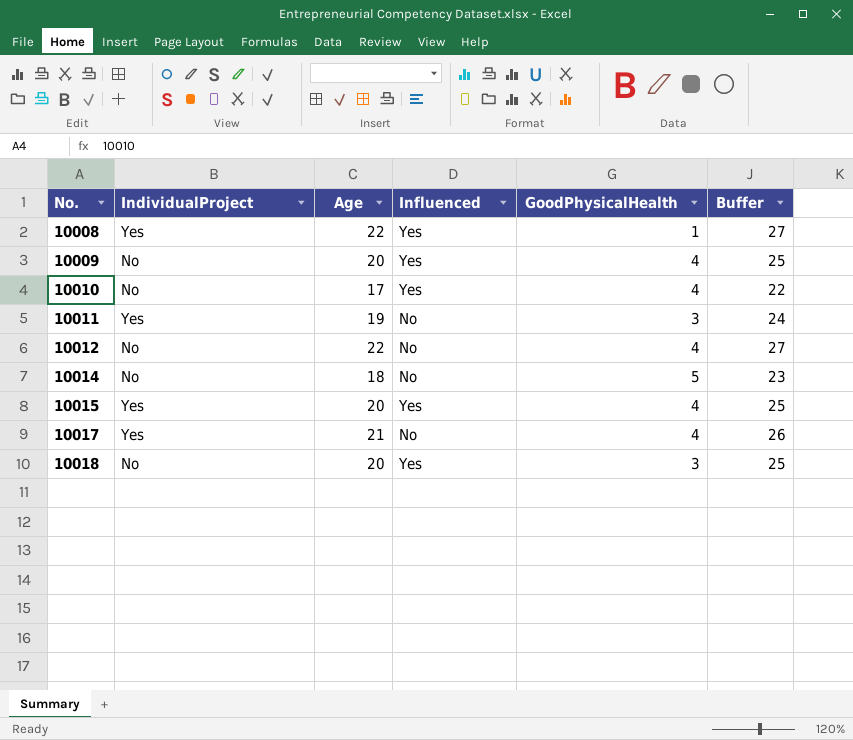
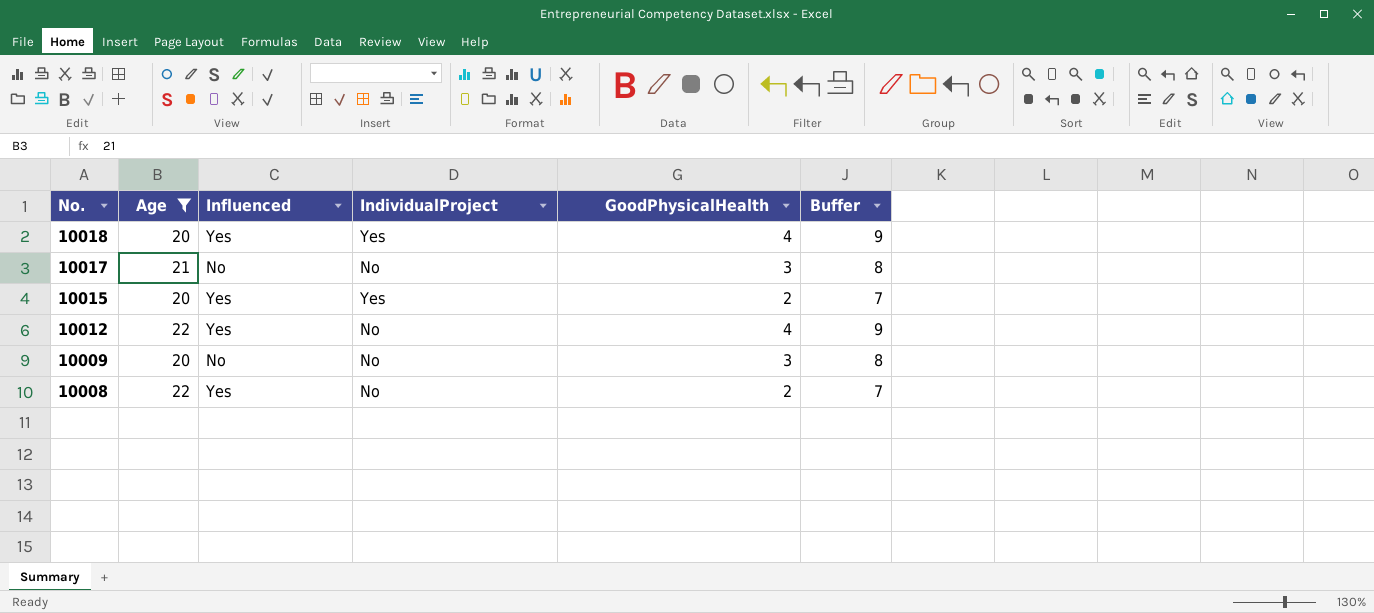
filter: none -> Age >= 20
row order: No. ascending -> No. descending
column IndividualProject | position: 2 -> 4
column Buffer | formula: [Age] + 5 -> [GoodPhysicalHealth] + 5
10018 | IndividualProject: No -> Yes
10018 | GoodPhysicalHealth: 3 -> 4
10017 | IndividualProject: Yes -> No
10017 | GoodPhysicalHealth: 4 -> 3
10015 | GoodPhysicalHealth: 4 -> 2
10012 | Influenced: No -> Yes
10009 | Influenced: Yes -> No
10009 | GoodPhysicalHealth: 4 -> 3
10008 | IndividualProject: Yes -> No
10008 | GoodPhysicalHealth: 1 -> 2

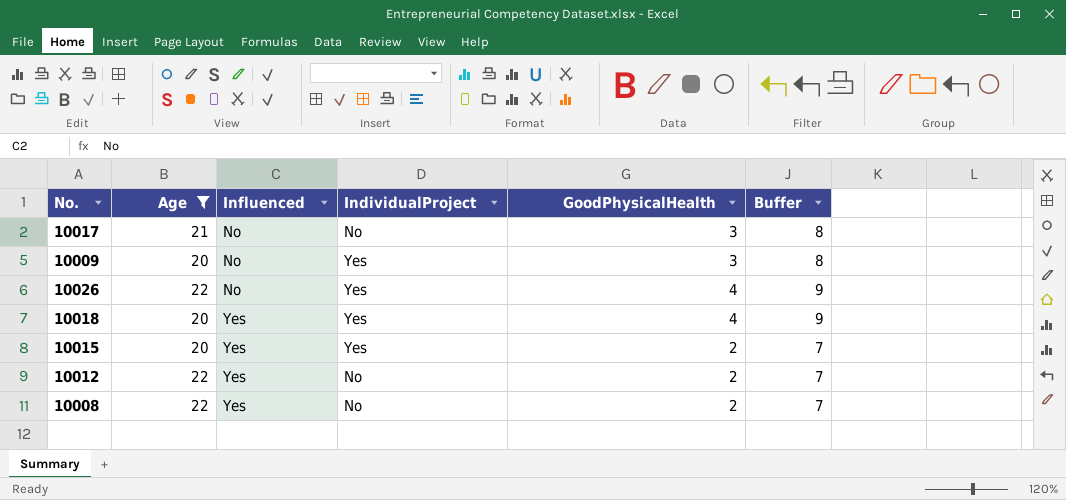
row order: No. descending -> Influenced ascending
10009 | IndividualProject: No -> Yes
row 10026: none -> 22 | No | Yes | 4 | 9
10012 | GoodPhysicalHealth: 4 -> 2
10012 | Buffer: 9 -> 7

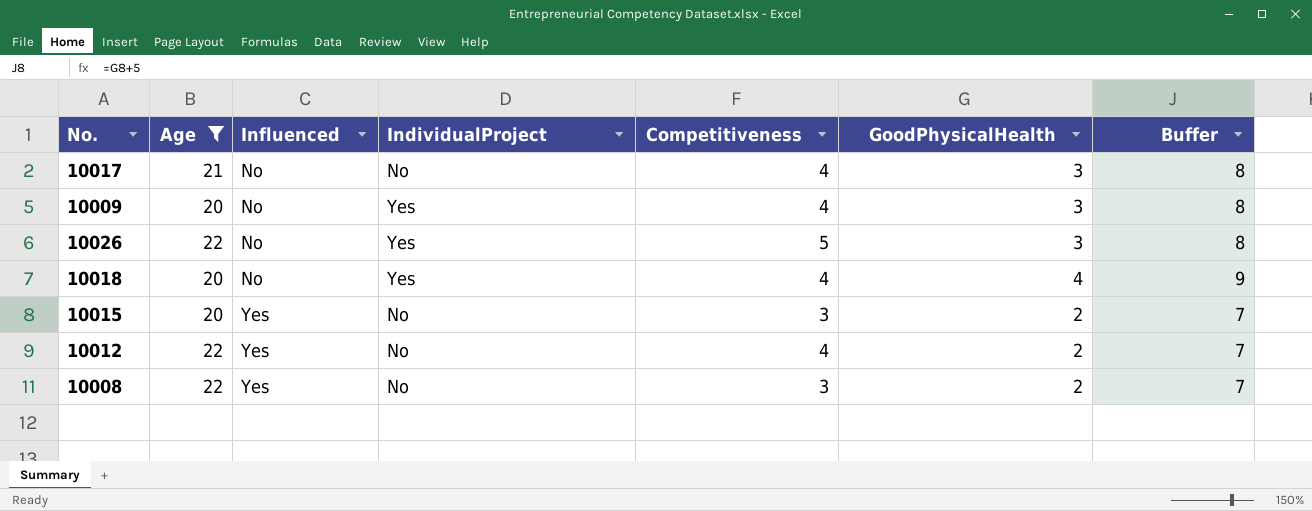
column Competitiveness | position: none -> 5
10026 | GoodPhysicalHealth: 4 -> 3
10026 | Buffer: 9 -> 8
10018 | Influenced: Yes -> No
10015 | IndividualProject: Yes -> No

